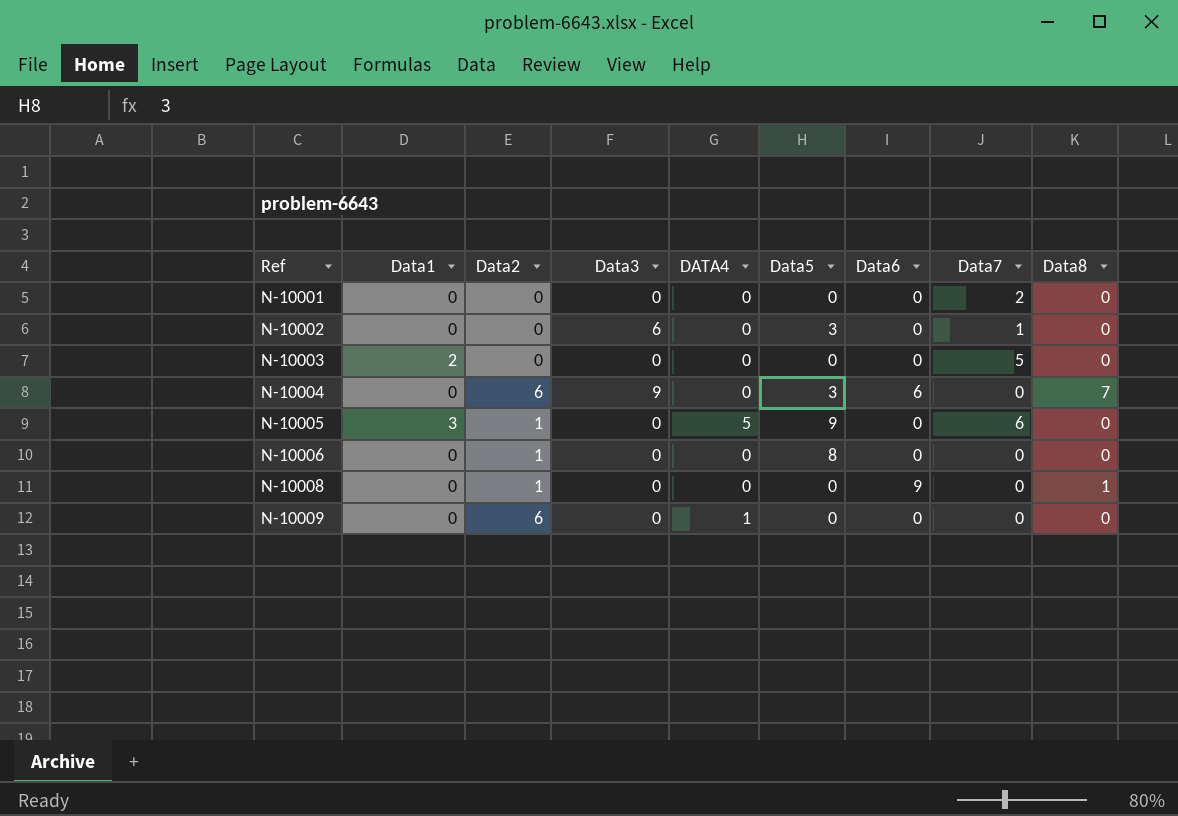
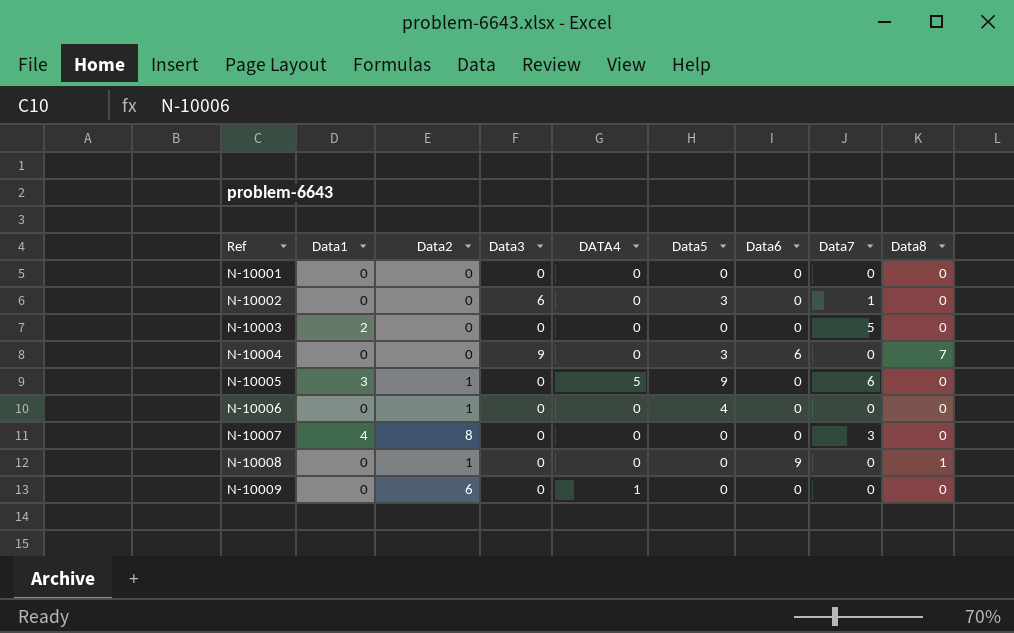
N-10001 | Data7: 2 -> 0
N-10004 | Data2: 6 -> 0
N-10006 | Data5: 8 -> 4
row N-10007: none -> 4 | 8 | 0 | 0 | 0 | 0 | 3 | 0

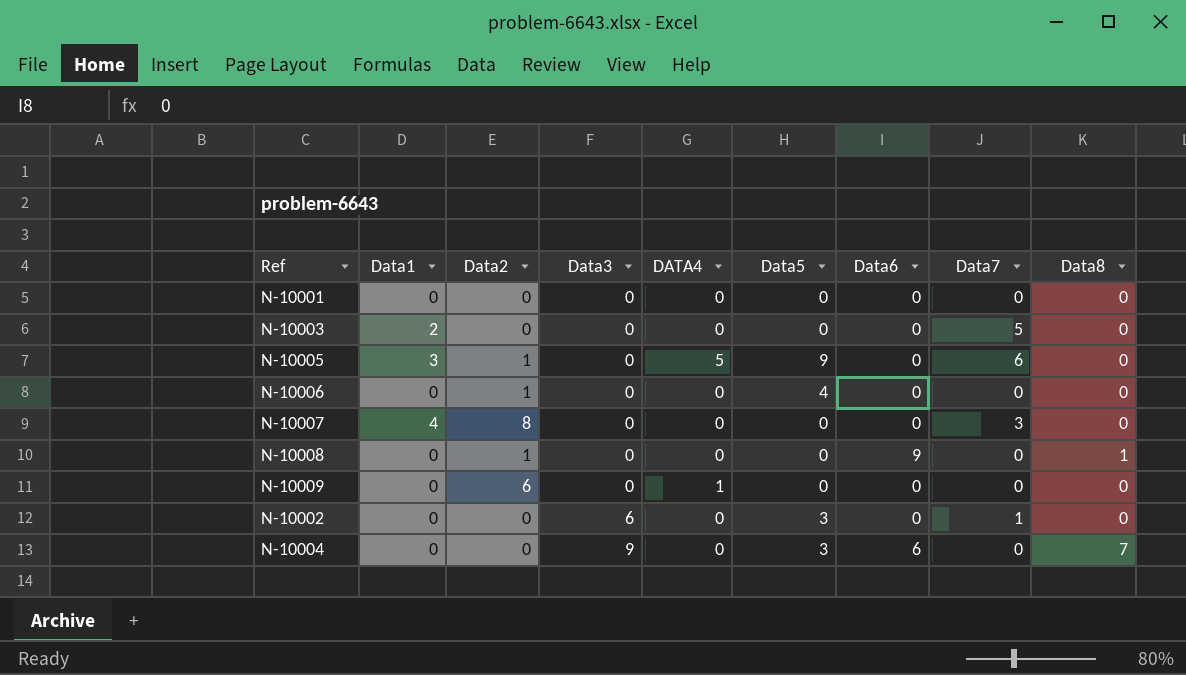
row order: Ref ascending -> Data3 ascending

